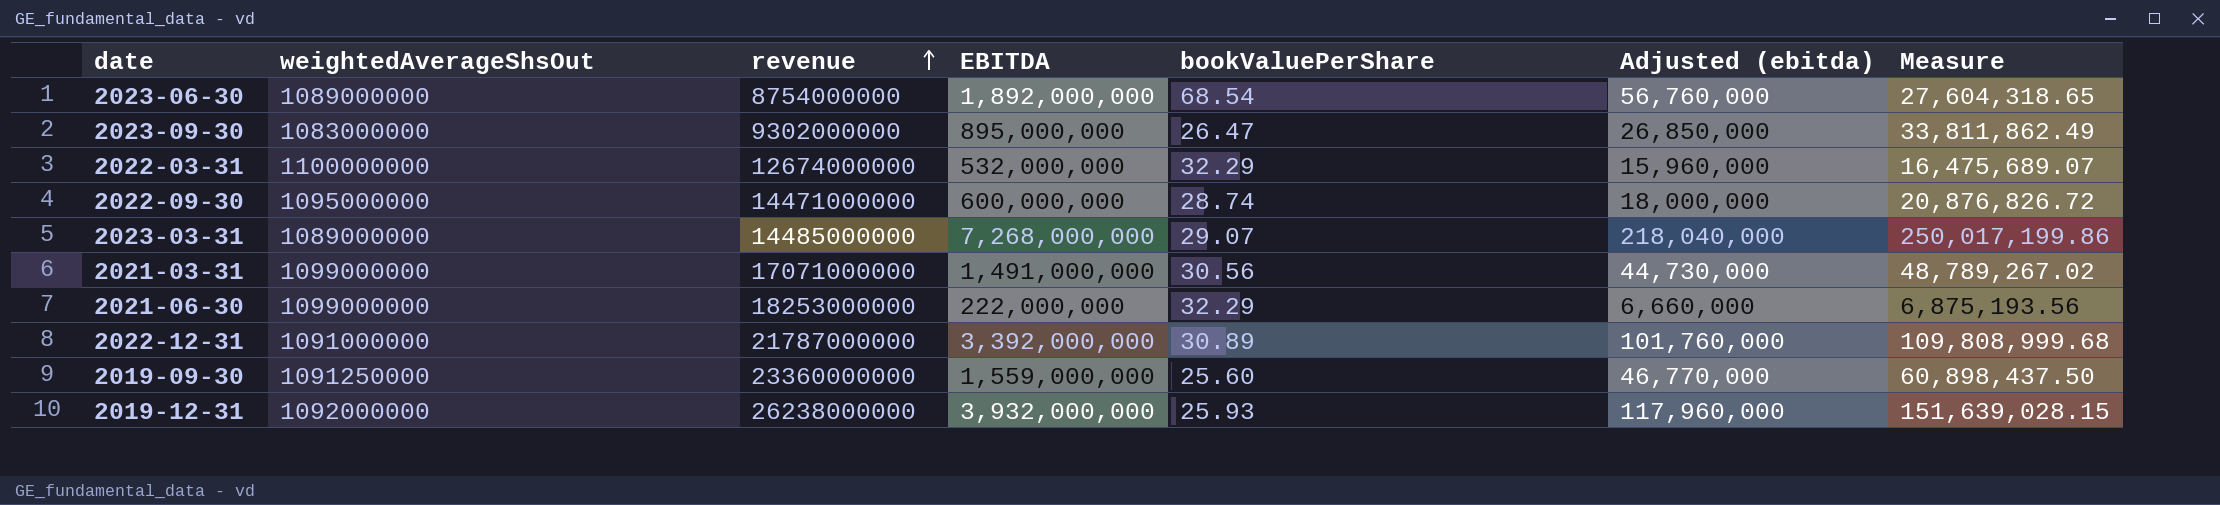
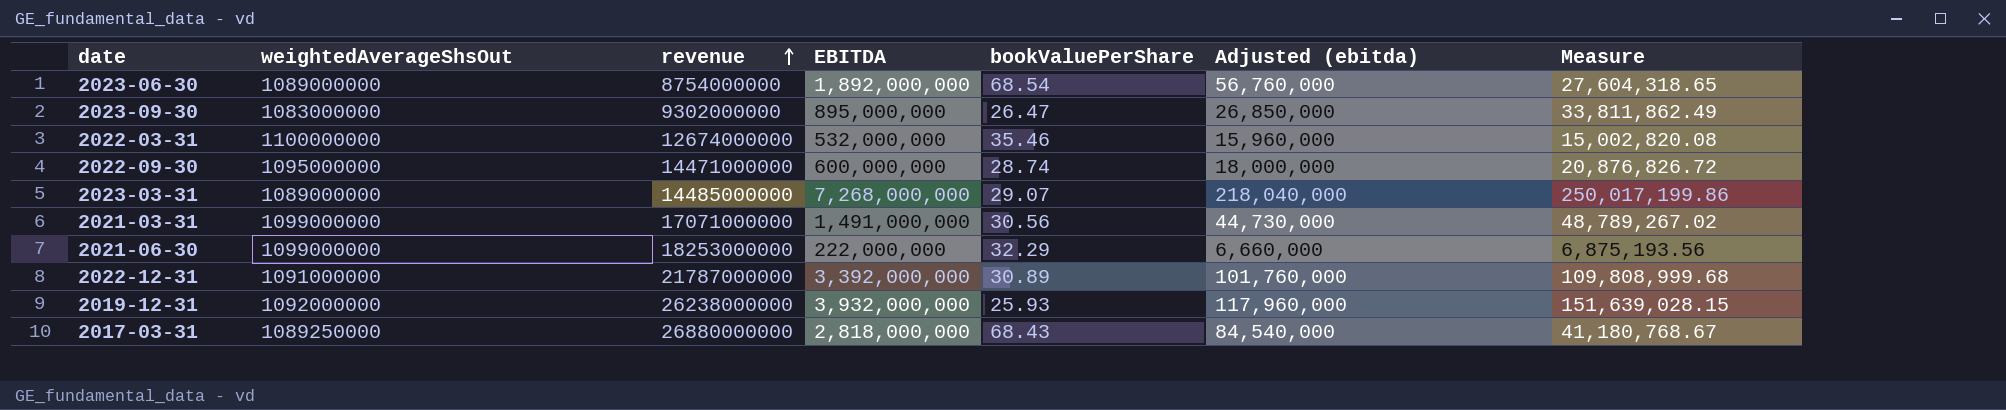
row 2019-09-30: 1091250000 | 23360000000 | 1,559,000,000 | 25.60 | 46,770,000 | 60,898,437.50 -> none
2022-03-31 | bookValuePerShare: 32.29 -> 35.46
2022-03-31 | Measure: 16,475,689.07 -> 15,002,820.08
row 2017-03-31: none -> 1089250000 | 26880000000 | 2,818,000,000 | 68.43 | 84,540,000 | 41,180,768.67

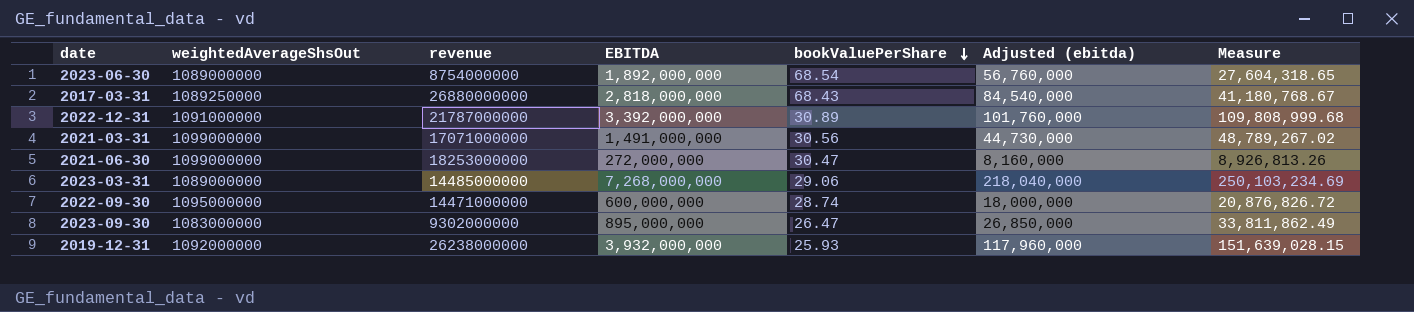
row order: revenue ascending -> bookValuePerShare descending
row 2022-03-31: 1100000000 | 12674000000 | 532,000,000 | 35.46 | 15,960,000 | 15,002,820.08 -> none
2021-06-30 | EBITDA: 222,000,000 -> 272,000,000
2021-06-30 | bookValuePerShare: 32.29 -> 30.47
2021-06-30 | Adjusted (ebitda): 6,660,000 -> 8,160,000
2021-06-30 | Measure: 6,875,193.56 -> 8,926,813.26
2023-03-31 | bookValuePerShare: 29.07 -> 29.06
2023-03-31 | Measure: 250,017,199.86 -> 250,103,234.69

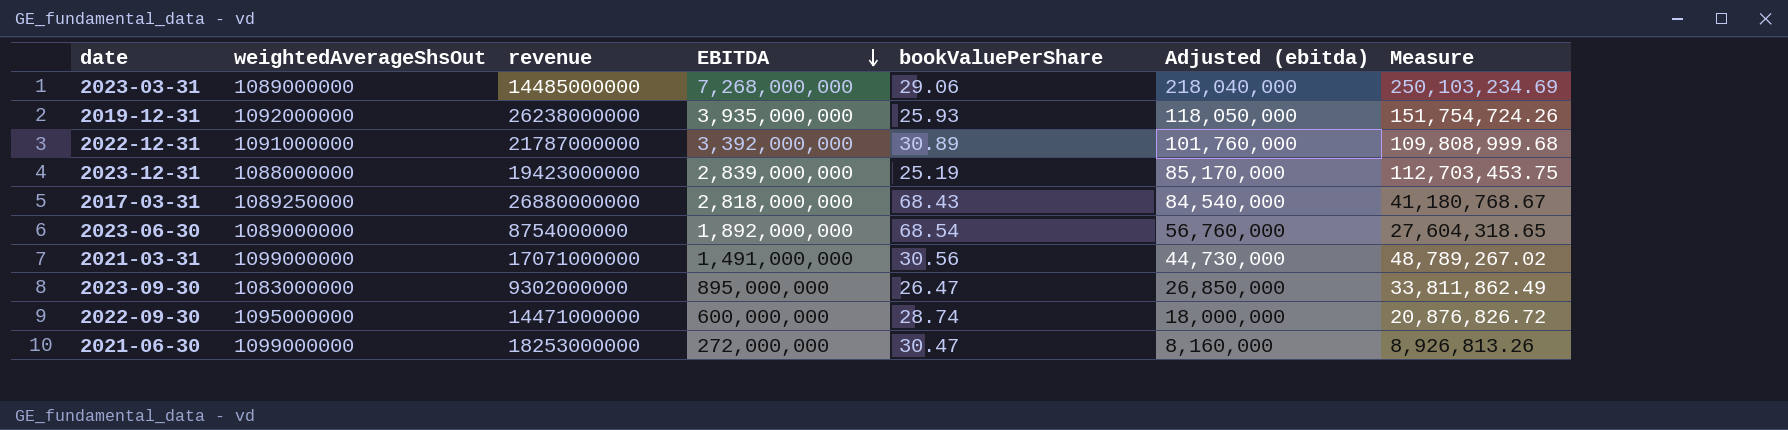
row order: bookValuePerShare descending -> EBITDA descending
2019-12-31 | EBITDA: 3,932,000,000 -> 3,935,000,000
2019-12-31 | Adjusted (ebitda): 117,960,000 -> 118,050,000
2019-12-31 | Measure: 151,639,028.15 -> 151,754,724.26
row 2023-12-31: none -> 1088000000 | 19423000000 | 2,839,000,000 | 25.19 | 85,170,000 | 112,703,453.75

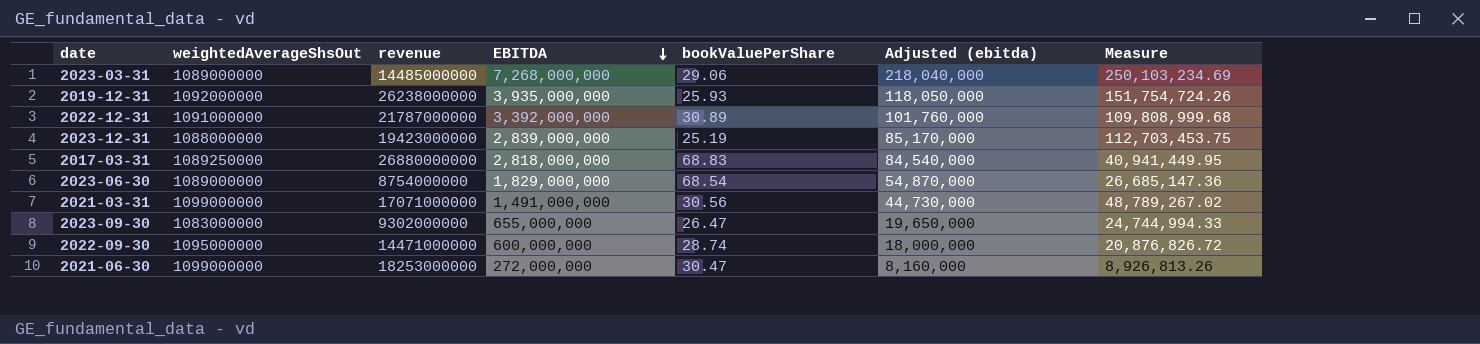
2017-03-31 | bookValuePerShare: 68.43 -> 68.83
2017-03-31 | Measure: 41,180,768.67 -> 40,941,449.95
2023-06-30 | EBITDA: 1,892,000,000 -> 1,829,000,000
2023-06-30 | Adjusted (ebitda): 56,760,000 -> 54,870,000
2023-06-30 | Measure: 27,604,318.65 -> 26,685,147.36
2023-09-30 | EBITDA: 895,000,000 -> 655,000,000
2023-09-30 | Adjusted (ebitda): 26,850,000 -> 19,650,000
2023-09-30 | Measure: 33,811,862.49 -> 24,744,994.33

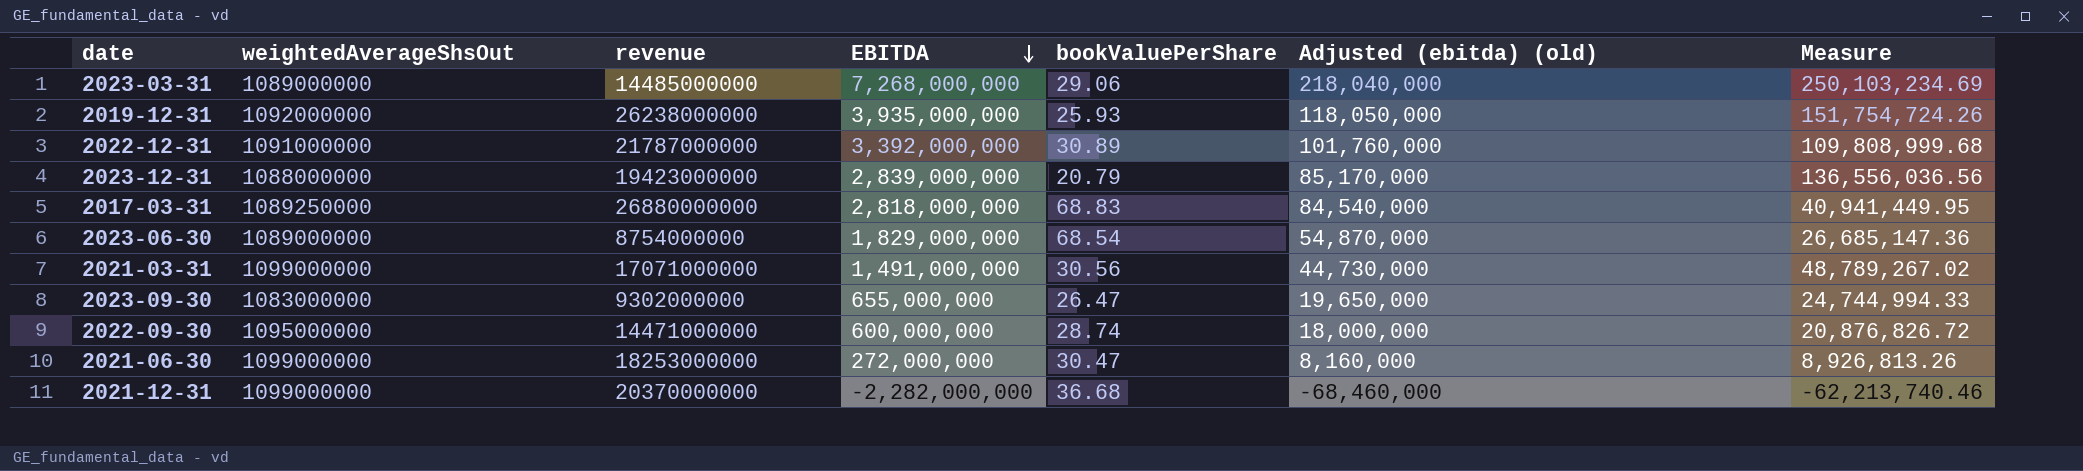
column name: Adjusted (ebitda) -> Adjusted (ebitda) (old)
2023-12-31 | bookValuePerShare: 25.19 -> 20.79
2023-12-31 | Measure: 112,703,453.75 -> 136,556,036.56
row 2021-12-31: none -> 1099000000 | 20370000000 | -2,282,000,000 | 36.68 | -68,460,000 | -62,213,740.46

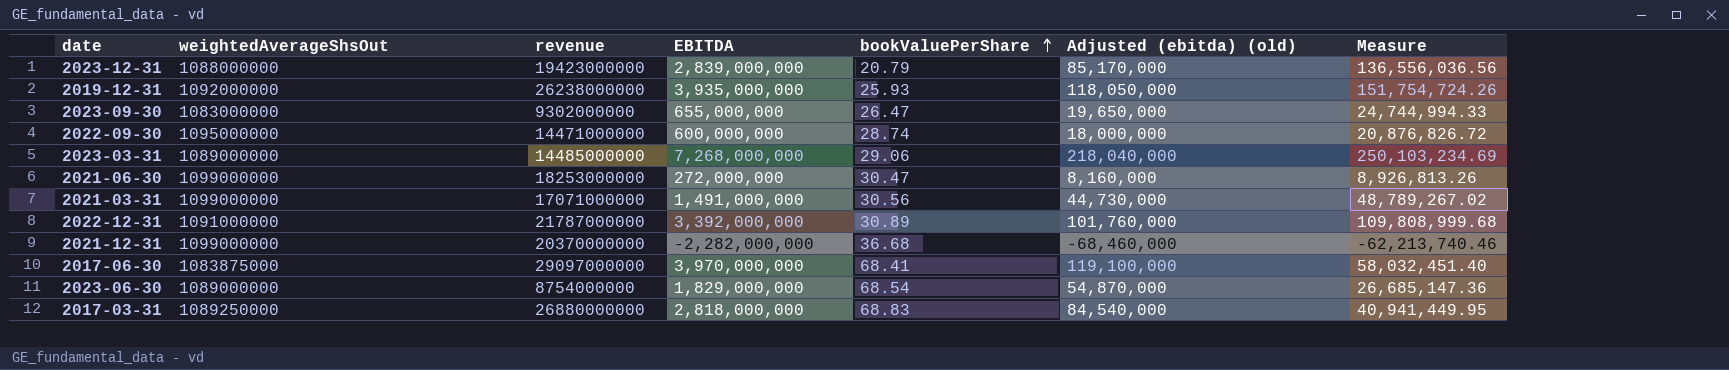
row order: EBITDA descending -> bookValuePerShare ascending
row 2017-06-30: none -> 1083875000 | 29097000000 | 3,970,000,000 | 68.41 | 119,100,000 | 58,032,451.40

